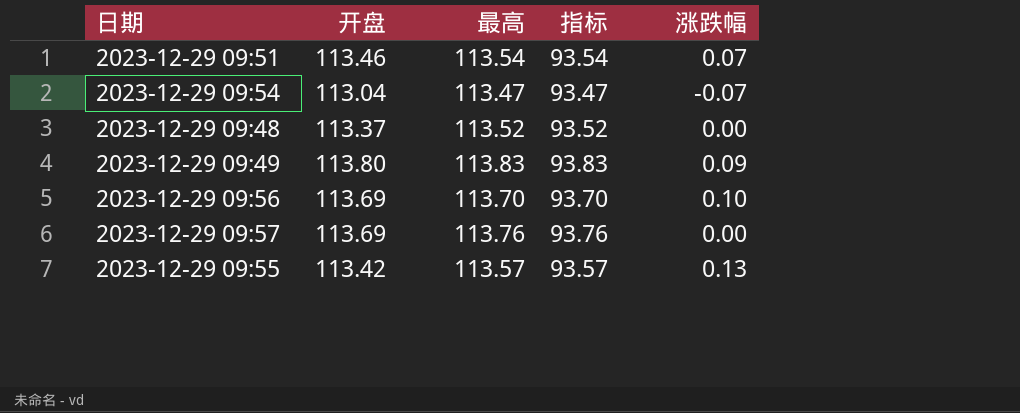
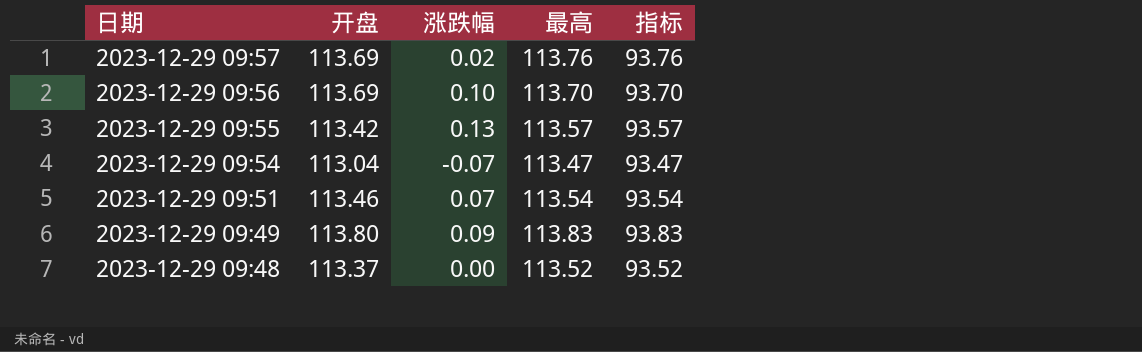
row order: none -> 日期 descending
column 涨跌幅 | position: 5 -> 3
2023-12-29 09:57 | 涨跌幅: 0.00 -> 0.02

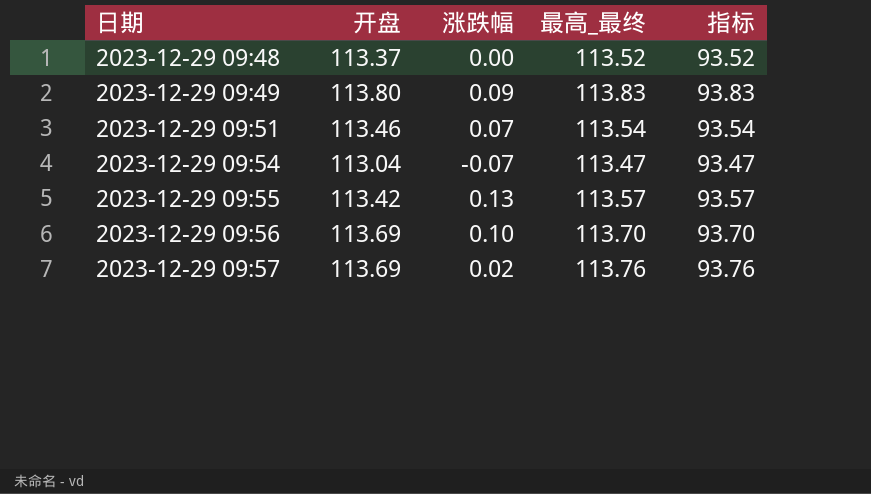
row order: 日期 descending -> 日期 ascending
column name: 最高 -> 最高_最终

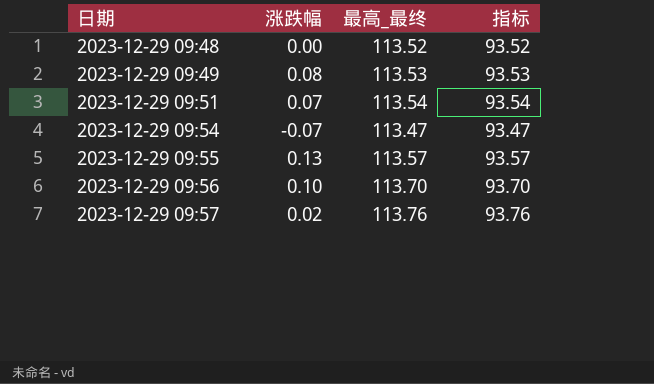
column 开盘 | position: 2 -> none
2023-12-29 09:49 | 涨跌幅: 0.09 -> 0.08
2023-12-29 09:49 | 最高_最终: 113.83 -> 113.53
2023-12-29 09:49 | 指标: 93.83 -> 93.53

